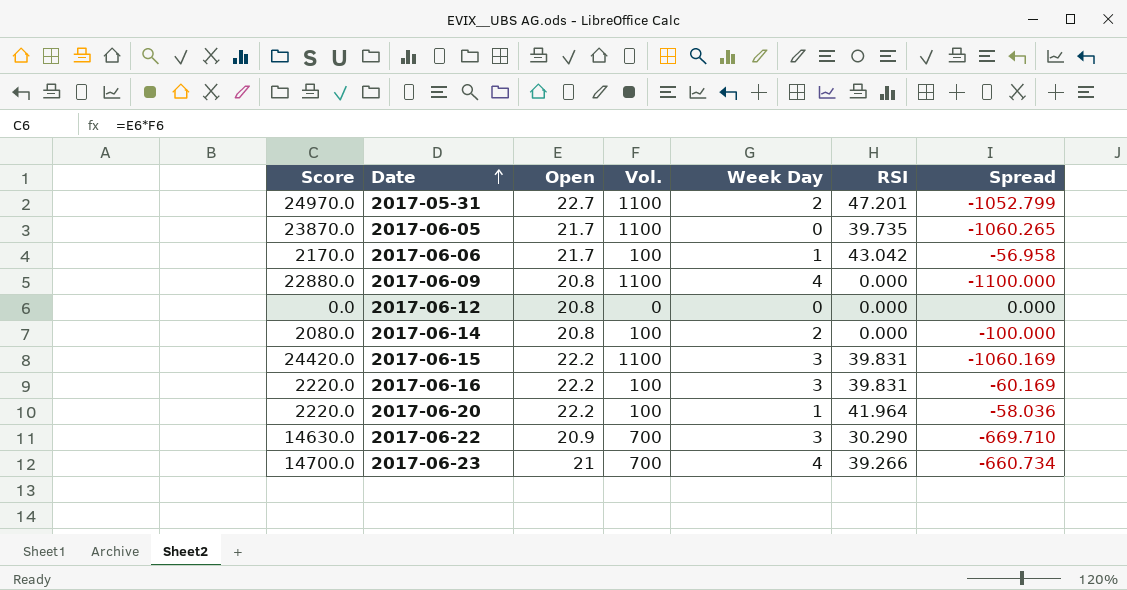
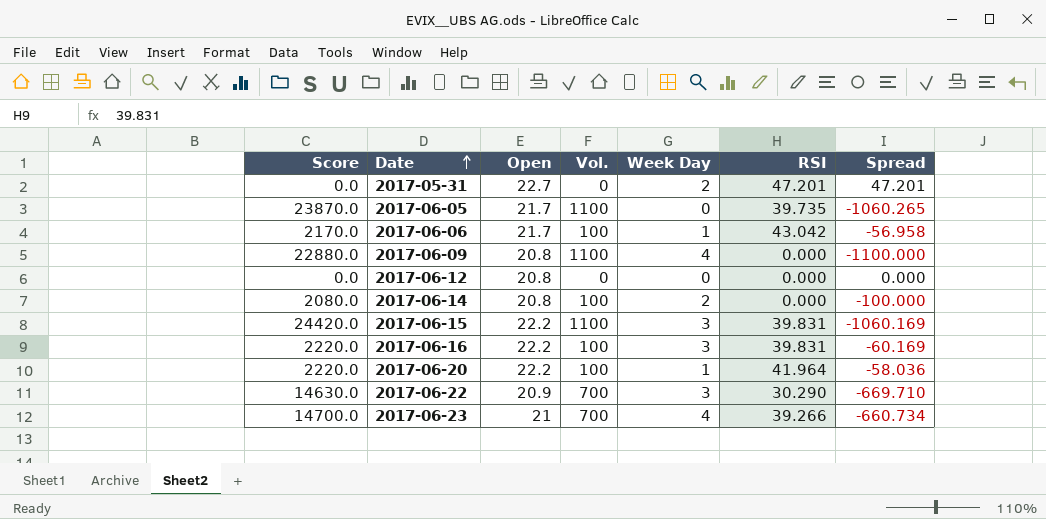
2017-05-31 | Score: 24970.0 -> 0.0
2017-05-31 | Vol.: 1100 -> 0
2017-05-31 | Spread: -1052.799 -> 47.201

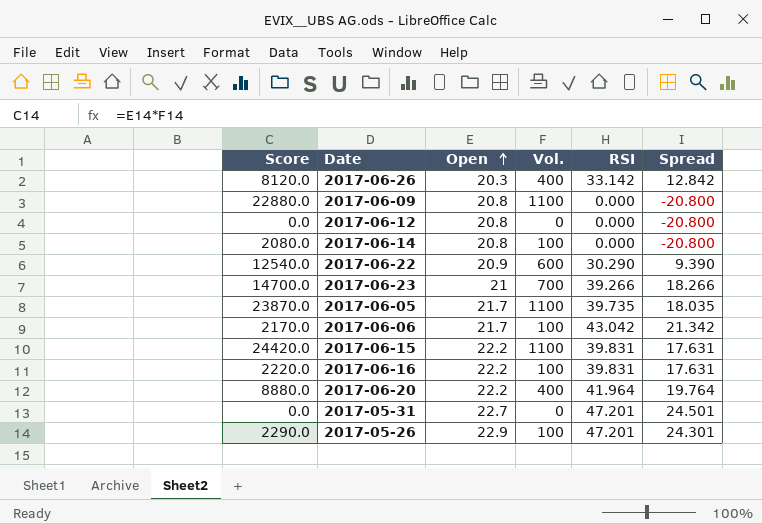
row order: Date ascending -> Open ascending
column Week Day | position: 5 -> none
column Spread | formula: [RSI] - [Vol.] -> [RSI] - [Open]
row 2017-06-26: none -> 8120.0 | 20.3 | 400 | 33.142 | 12.842
2017-06-22 | Score: 14630.0 -> 12540.0
2017-06-22 | Vol.: 700 -> 600
2017-06-20 | Score: 2220.0 -> 8880.0
2017-06-20 | Vol.: 100 -> 400
row 2017-05-26: none -> 2290.0 | 22.9 | 100 | 47.201 | 24.301

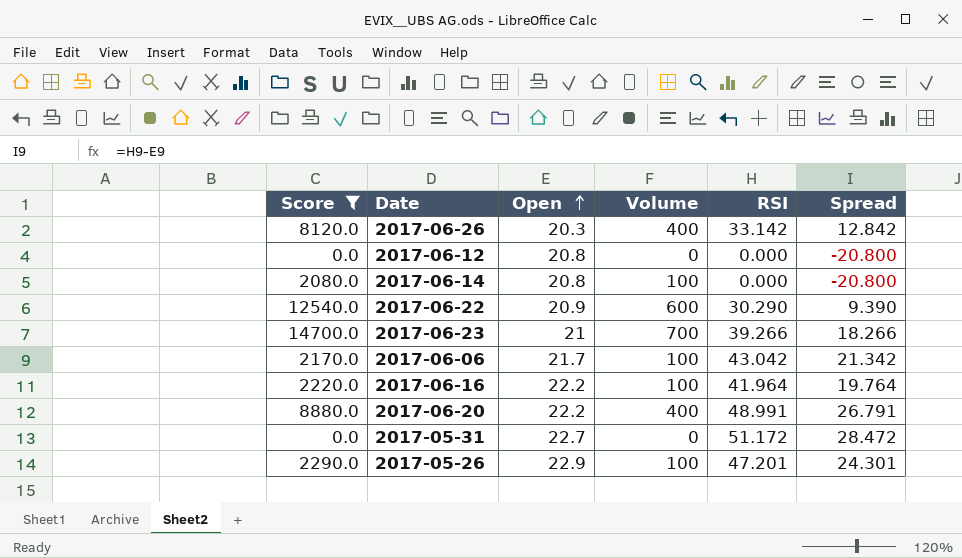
filter: none -> Score <= 14700.0
column name: Vol. -> Volume
2017-06-16 | RSI: 39.831 -> 41.964
2017-06-16 | Spread: 17.631 -> 19.764
2017-06-20 | RSI: 41.964 -> 48.991
2017-06-20 | Spread: 19.764 -> 26.791
2017-05-31 | RSI: 47.201 -> 51.172
2017-05-31 | Spread: 24.501 -> 28.472

